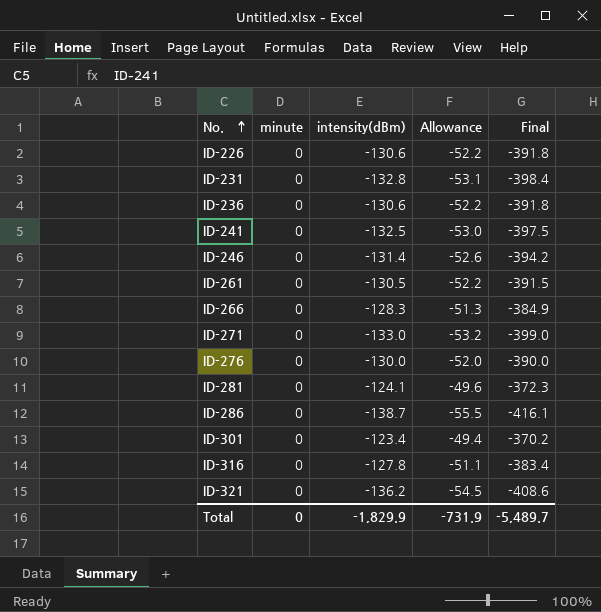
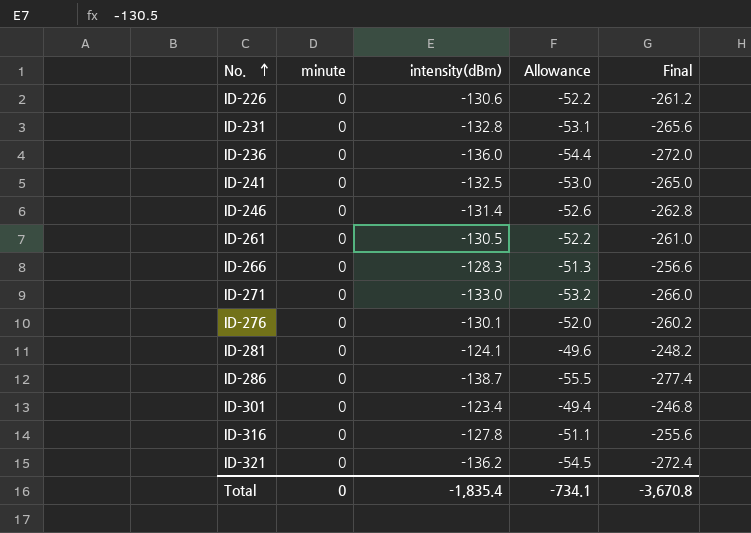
column Final | formula: [intensity(dBm)] * 3 -> [intensity(dBm)] * 2
ID-236 | intensity(dBm): -130.6 -> -136.0
ID-236 | Allowance: -52.2 -> -54.4
ID-276 | intensity(dBm): -130.0 -> -130.1
Total | intensity(dBm): -1,829.9 -> -1,835.4
Total | Allowance: -731.9 -> -734.1
Total | Final: -5,489.7 -> -3,670.8

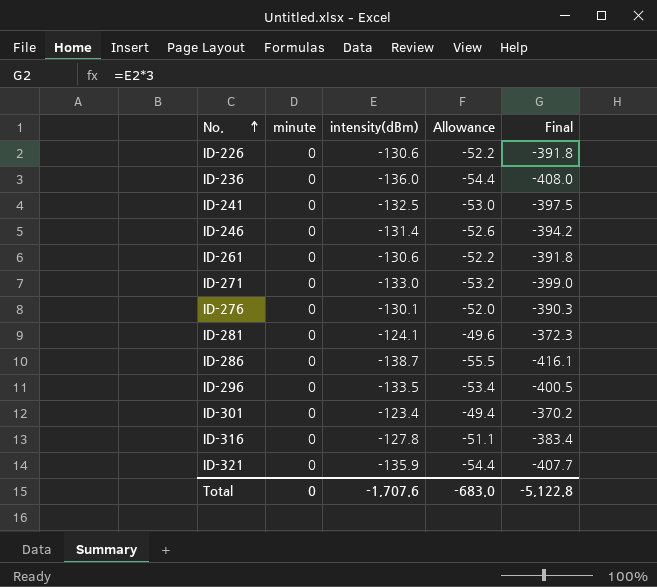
column Final | formula: [intensity(dBm)] * 2 -> [intensity(dBm)] * 3
row ID-231: 0 | -132.8 | -53.1 | -265.6 -> none
row ID-266: 0 | -128.3 | -51.3 | -256.6 -> none
ID-261 | intensity(dBm): -130.5 -> -130.6
row ID-296: none -> 0 | -133.5 | -53.4 | -400.5
ID-321 | intensity(dBm): -136.2 -> -135.9
ID-321 | Allowance: -54.5 -> -54.4
Total | intensity(dBm): -1,835.4 -> -1,707.6
Total | Allowance: -734.1 -> -683.0
Total | Final: -3,670.8 -> -5,122.8

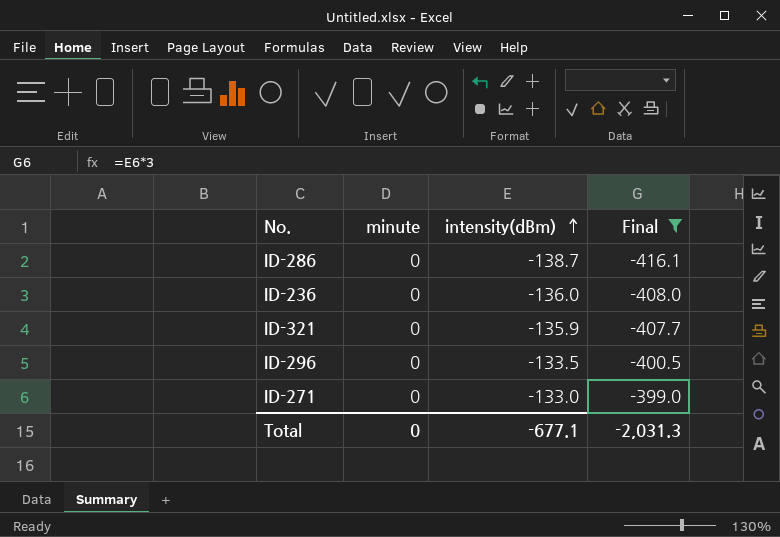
filter: none -> Final <= -399.0
row order: No. ascending -> intensity(dBm) ascending
column Allowance | formula: [intensity(dBm)] * 0.4 -> none
Total | intensity(dBm): -1,707.6 -> -677.1
Total | Final: -5,122.8 -> -2,031.3

